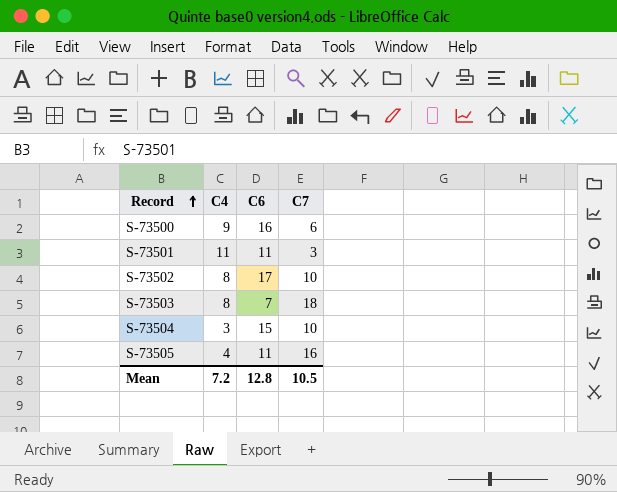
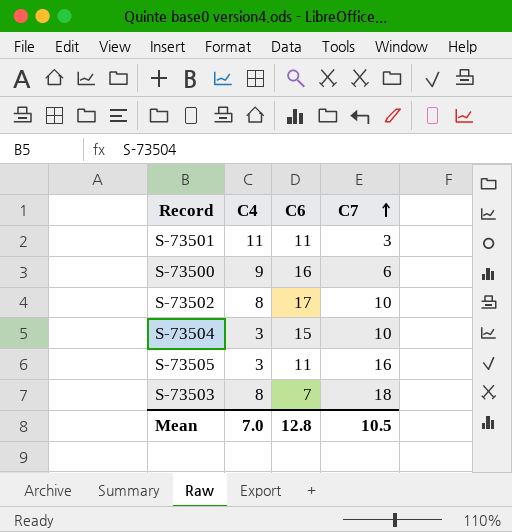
row order: Record ascending -> C7 ascending
S-73505 | C4: 4 -> 3
Mean | C4: 7.2 -> 7.0

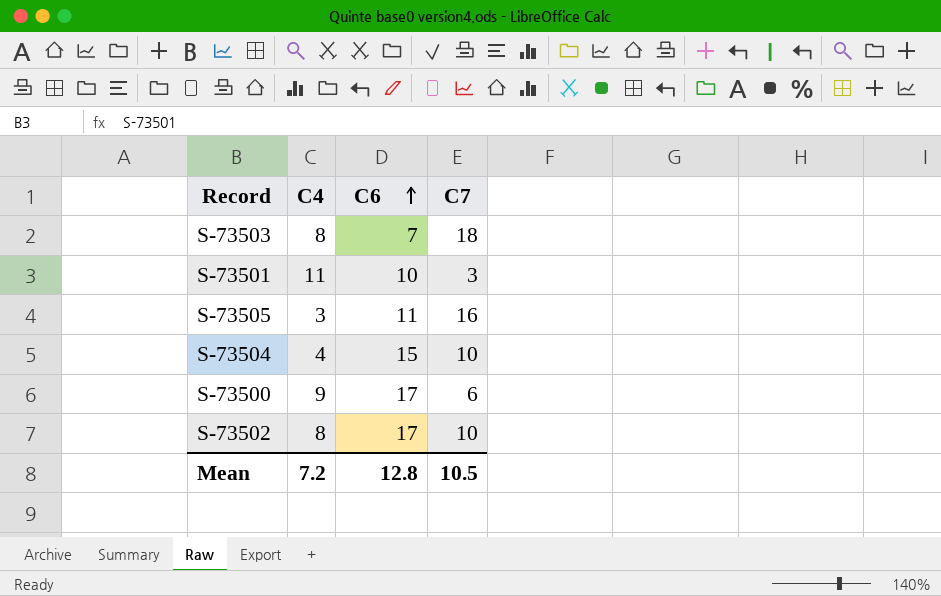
row order: C7 ascending -> C6 ascending
S-73501 | C6: 11 -> 10
S-73504 | C4: 3 -> 4
S-73500 | C6: 16 -> 17
Mean | C4: 7.0 -> 7.2

